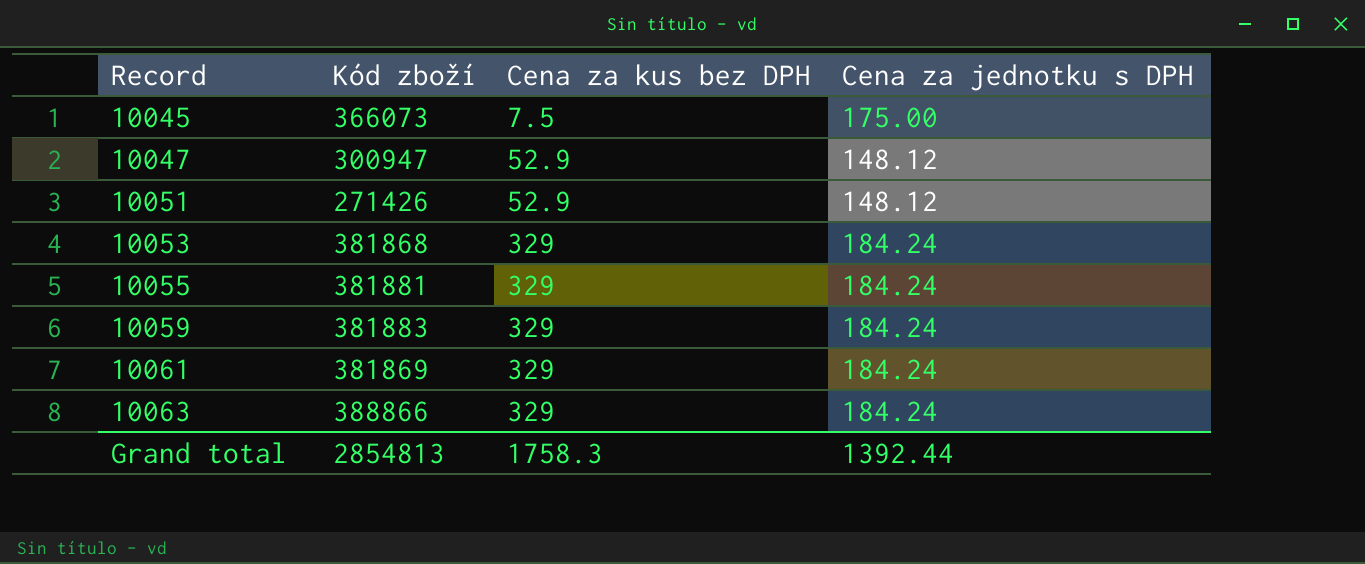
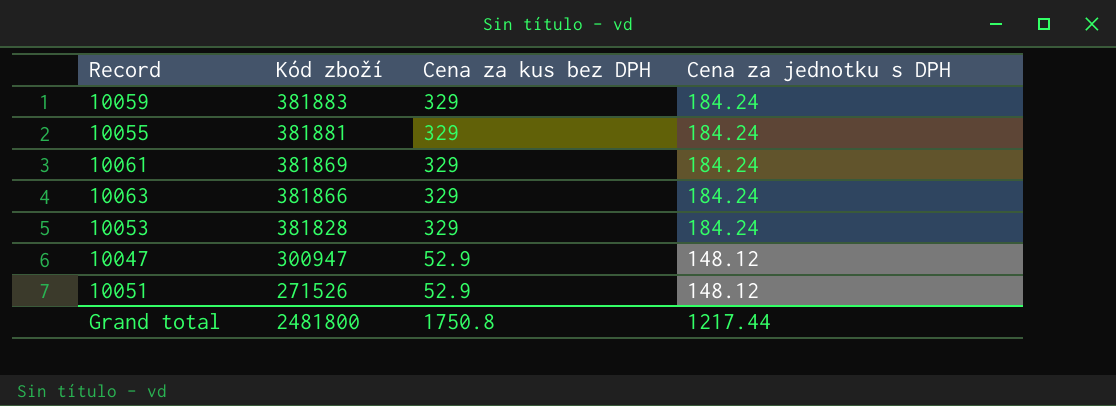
row order: Record ascending -> Kód zboží descending
row 10045: 366073 | 7.5 | 175.00 -> none
10063 | Kód zboží: 388866 -> 381866
10053 | Kód zboží: 381868 -> 381828
10051 | Kód zboží: 271426 -> 271526
Grand total | Kód zboží: 2854813 -> 2481800
Grand total | Cena za kus bez DPH: 1758.3 -> 1750.8
Grand total | Cena za jednotku s DPH: 1392.44 -> 1217.44

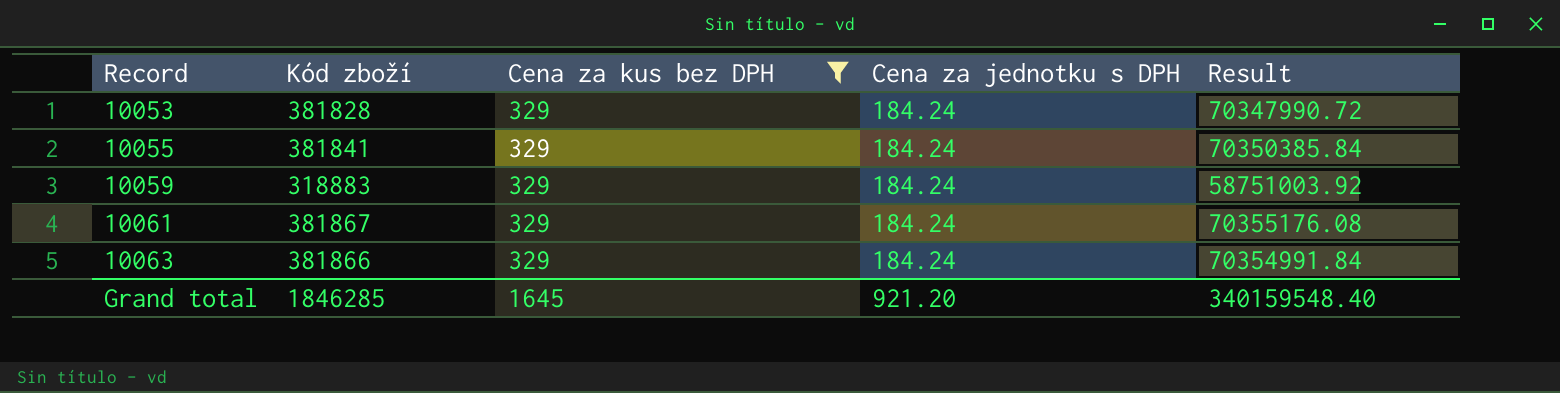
filter: none -> Cena za kus bez DPH = 329
row order: Kód zboží descending -> Record ascending
column Result | formula: none -> [Kód zboží] * [Cena za jednotku s DPH]
10055 | Kód zboží: 381881 -> 381841
10059 | Kód zboží: 381883 -> 318883
10061 | Kód zboží: 381869 -> 381867
Grand total | Kód zboží: 2481800 -> 1846285
Grand total | Cena za kus bez DPH: 1750.8 -> 1645
Grand total | Cena za jednotku s DPH: 1217.44 -> 921.20

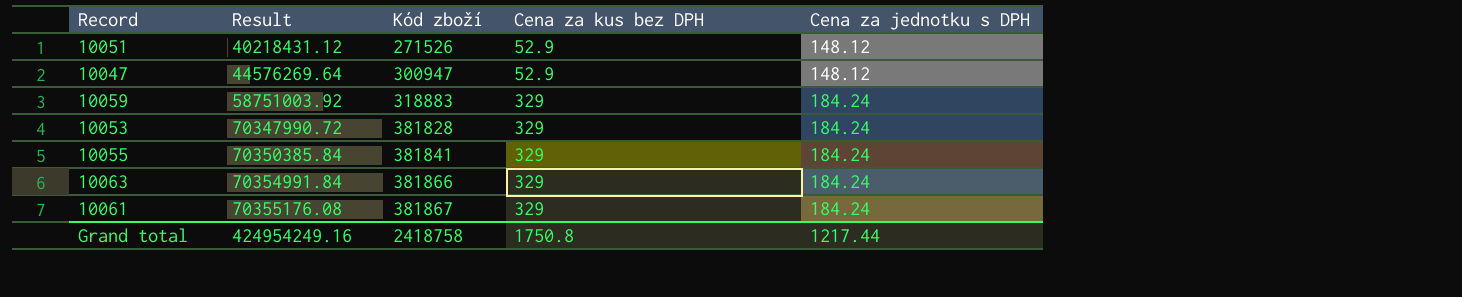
filter: Cena za kus bez DPH = 329 -> none
row order: Record ascending -> Result ascending
column Result | position: 5 -> 2
Grand total | Result: 340159548.40 -> 424954249.16
Grand total | Kód zboží: 1846285 -> 2418758
Grand total | Cena za kus bez DPH: 1645 -> 1750.8
Grand total | Cena za jednotku s DPH: 921.20 -> 1217.44

